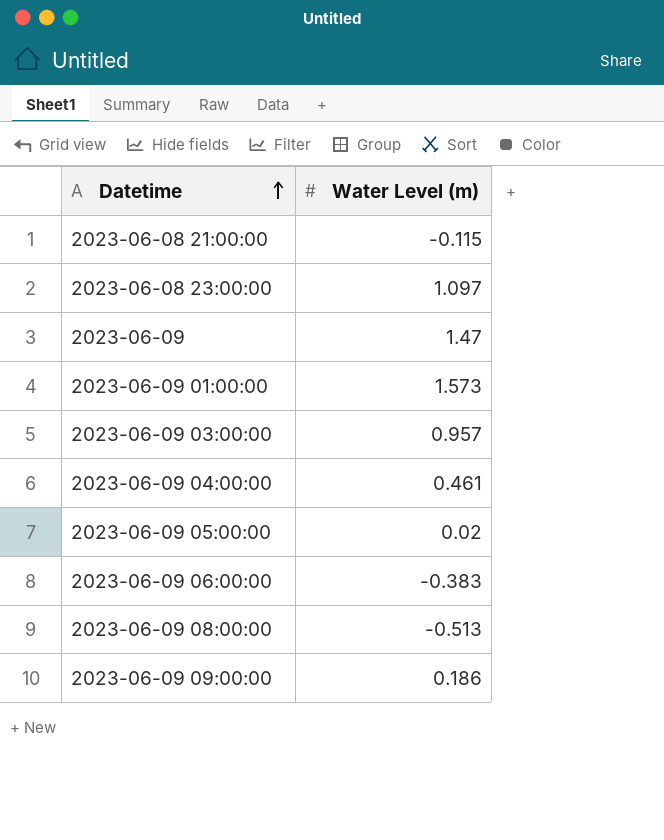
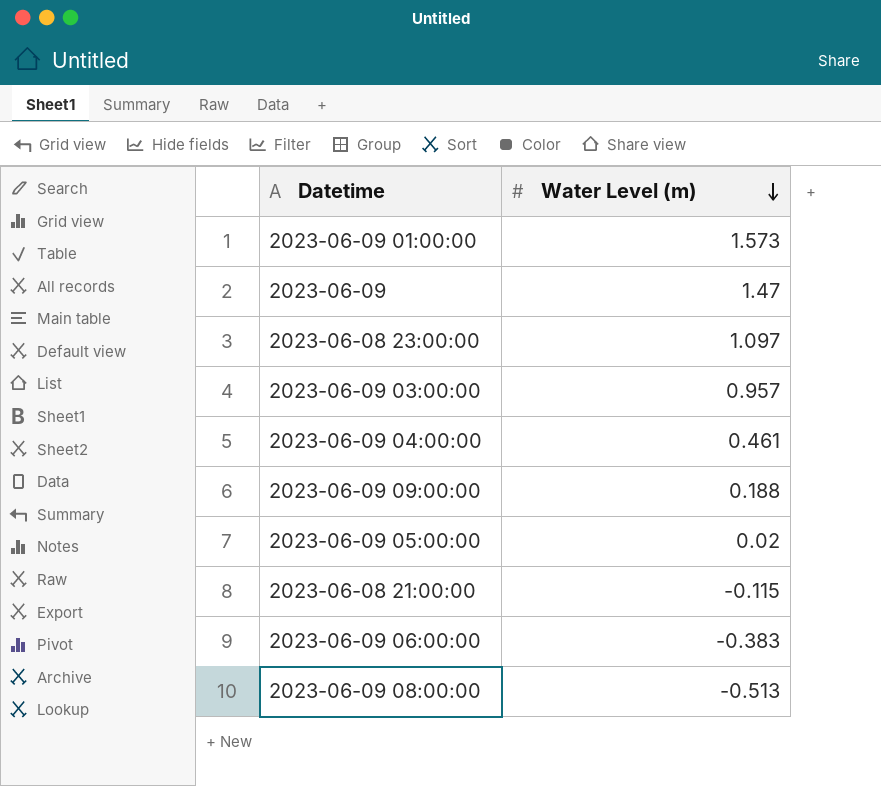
row order: Datetime ascending -> Water Level (m) descending
2023-06-09 09:00:00 | Water Level (m): 0.186 -> 0.188

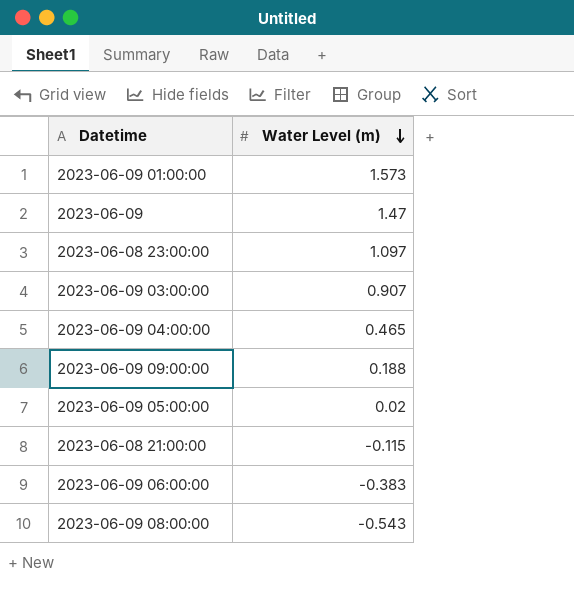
2023-06-09 03:00:00 | Water Level (m): 0.957 -> 0.907
2023-06-09 04:00:00 | Water Level (m): 0.461 -> 0.465
2023-06-09 08:00:00 | Water Level (m): -0.513 -> -0.543

